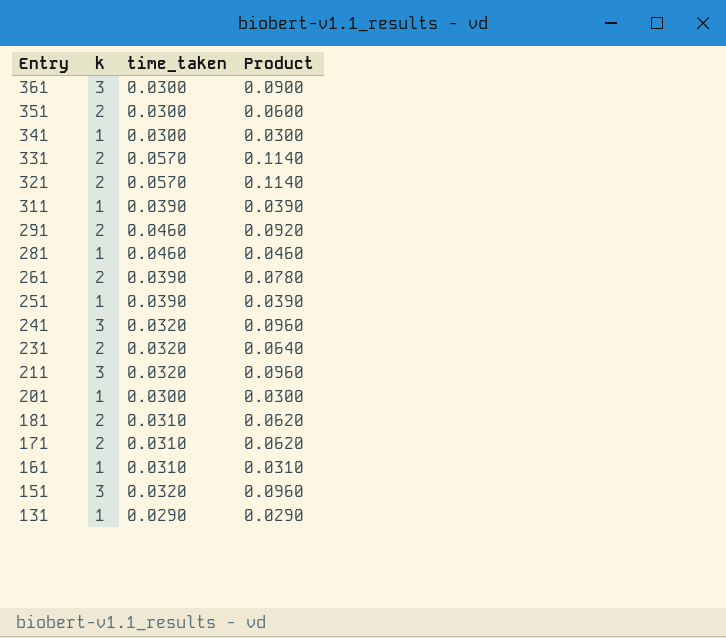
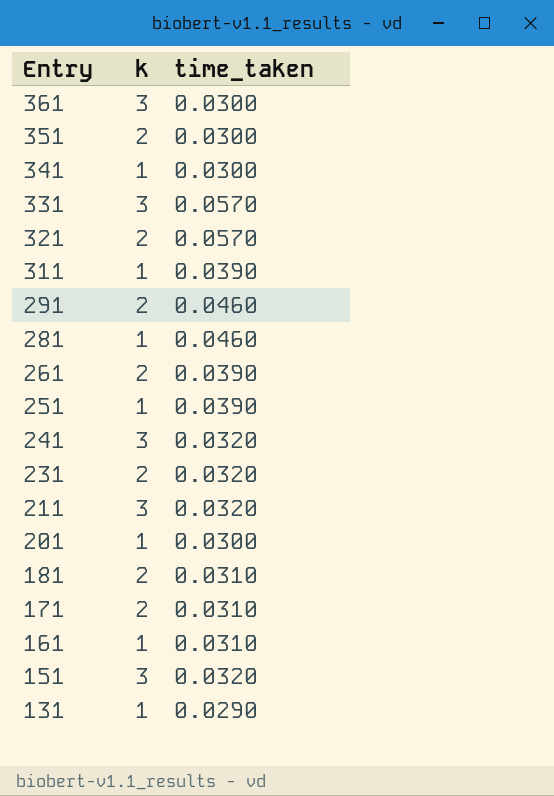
column Product | formula: [k] * [time_taken] -> none
331 | k: 2 -> 3

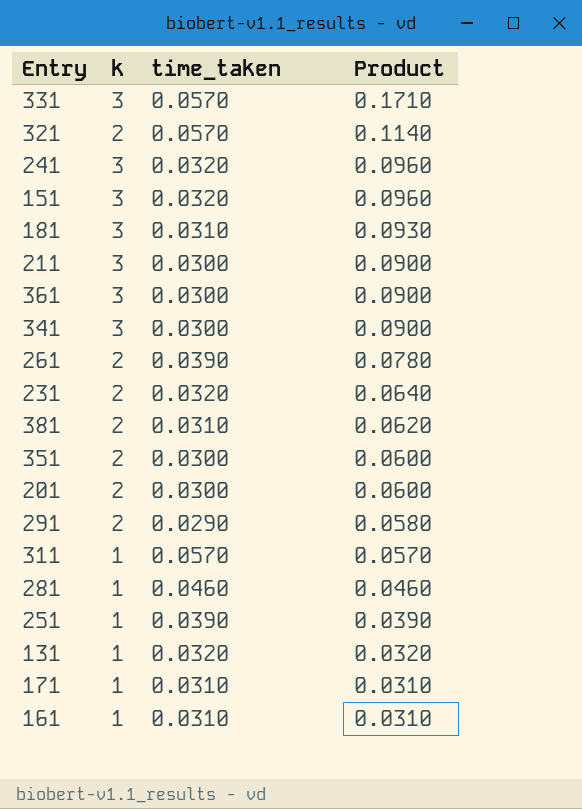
row order: Entry descending -> Product descending
column Product | formula: none -> [k] * [time_taken]
181 | k: 2 -> 3
211 | time_taken: 0.0320 -> 0.0300
341 | k: 1 -> 3
row 381: none -> 2 | 0.0310 | 0.0620
201 | k: 1 -> 2
291 | time_taken: 0.0460 -> 0.0290
311 | time_taken: 0.0390 -> 0.0570
131 | time_taken: 0.0290 -> 0.0320
171 | k: 2 -> 1

